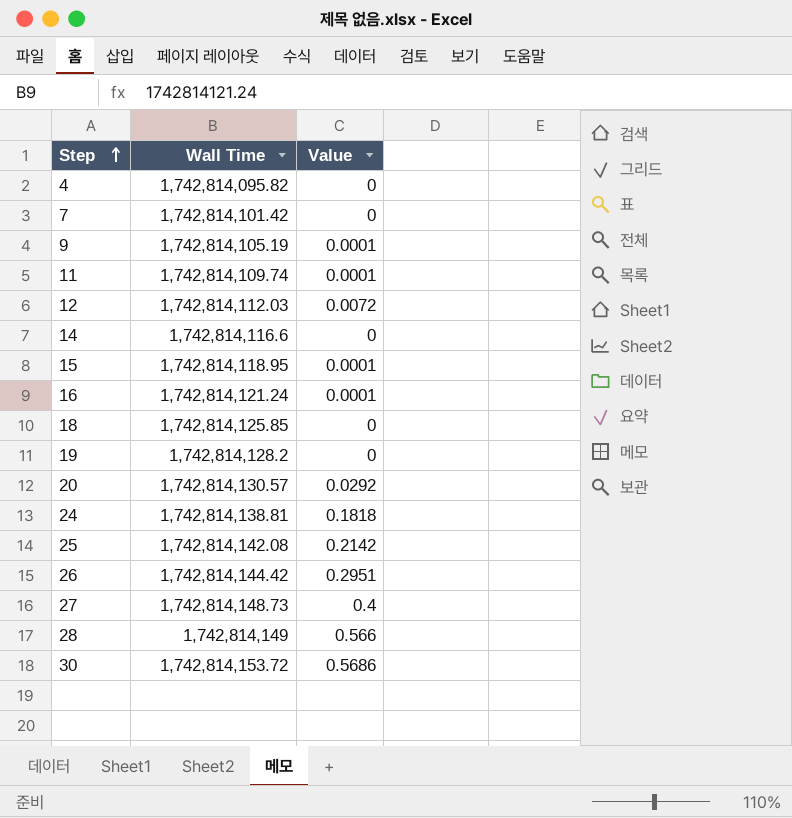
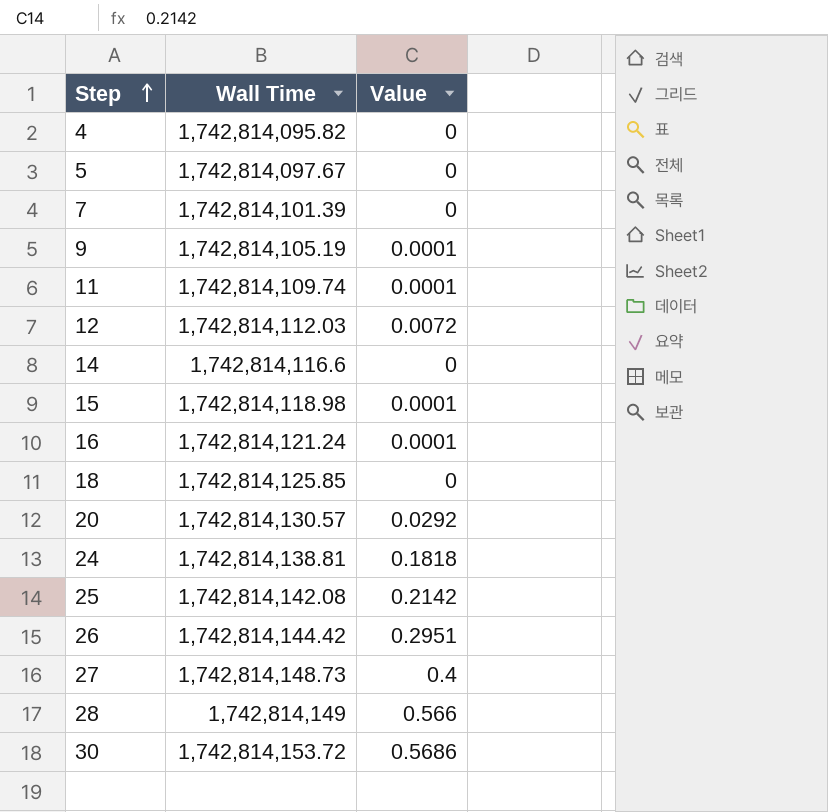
row 19: 1,742,814,128.2 | 0 -> none
row 5: none -> 1,742,814,097.67 | 0
7 | Wall Time: 1,742,814,101.42 -> 1,742,814,101.39
15 | Wall Time: 1,742,814,118.95 -> 1,742,814,118.98

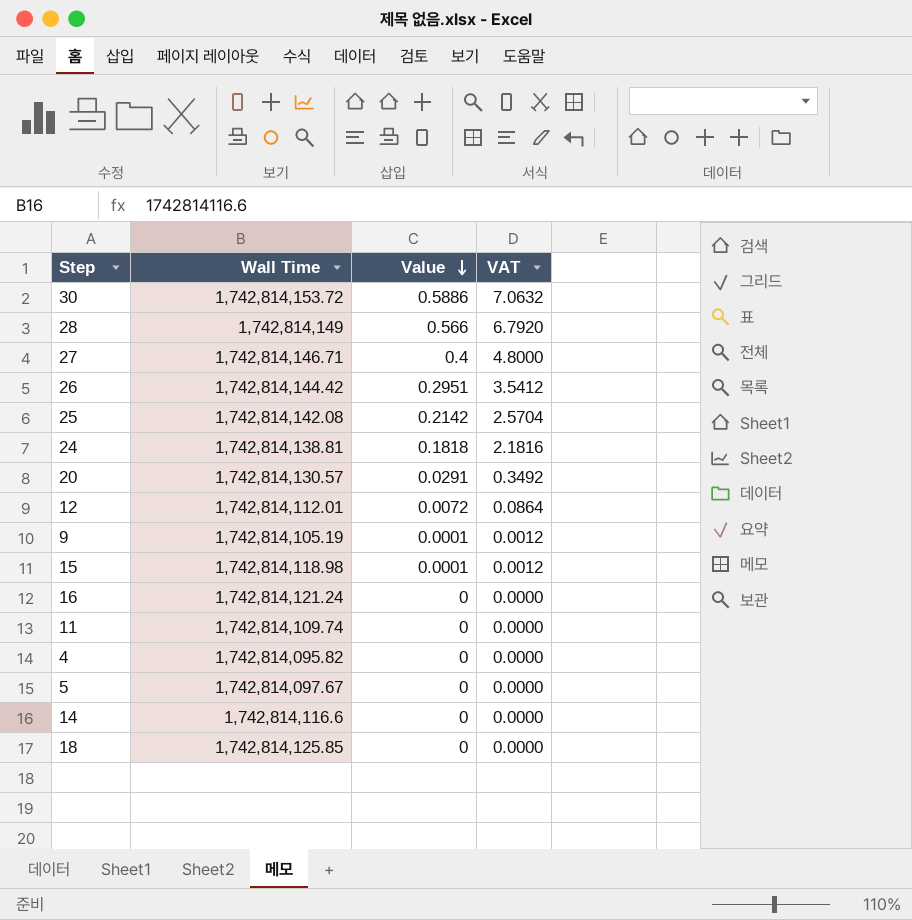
row order: Step ascending -> Value descending
column VAT | formula: none -> [Value] * 12
row 7: 1,742,814,101.39 | 0 -> none
30 | Value: 0.5686 -> 0.5886
27 | Wall Time: 1,742,814,148.73 -> 1,742,814,146.71
20 | Value: 0.0292 -> 0.0291
12 | Wall Time: 1,742,814,112.03 -> 1,742,814,112.01
16 | Value: 0.0001 -> 0
11 | Value: 0.0001 -> 0

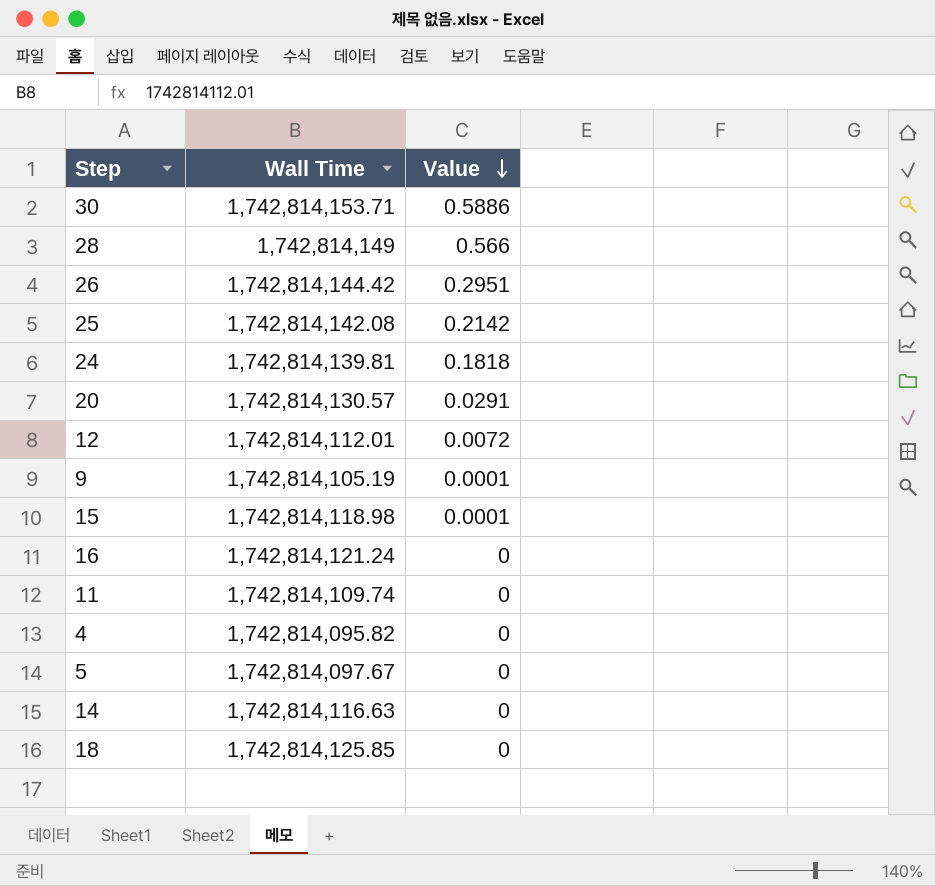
column VAT | formula: [Value] * 12 -> none
row 27: 1,742,814,146.71 | 0.4 | 4.8000 -> none
30 | Wall Time: 1,742,814,153.72 -> 1,742,814,153.71
24 | Wall Time: 1,742,814,138.81 -> 1,742,814,139.81
14 | Wall Time: 1,742,814,116.6 -> 1,742,814,116.63

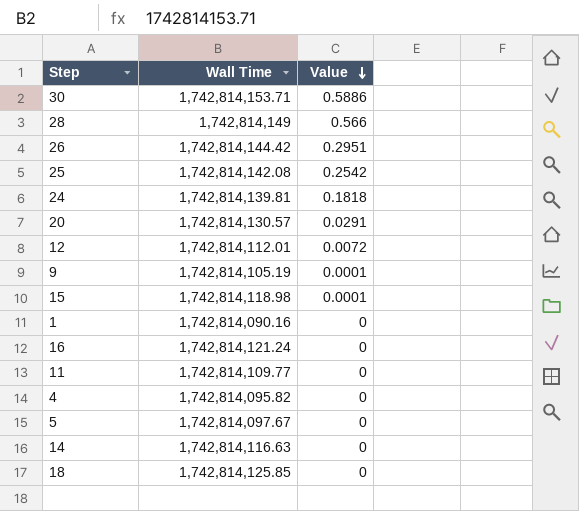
25 | Value: 0.2142 -> 0.2542
row 1: none -> 1,742,814,090.16 | 0
11 | Wall Time: 1,742,814,109.74 -> 1,742,814,109.77

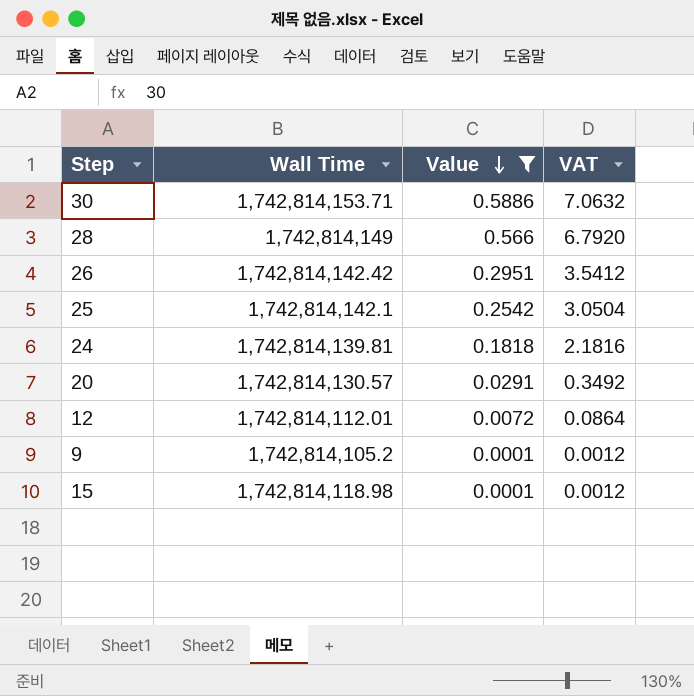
filter: none -> Value != 0
column VAT | formula: none -> [Value] * 12
26 | Wall Time: 1,742,814,144.42 -> 1,742,814,142.42
25 | Wall Time: 1,742,814,142.08 -> 1,742,814,142.1
9 | Wall Time: 1,742,814,105.19 -> 1,742,814,105.2

